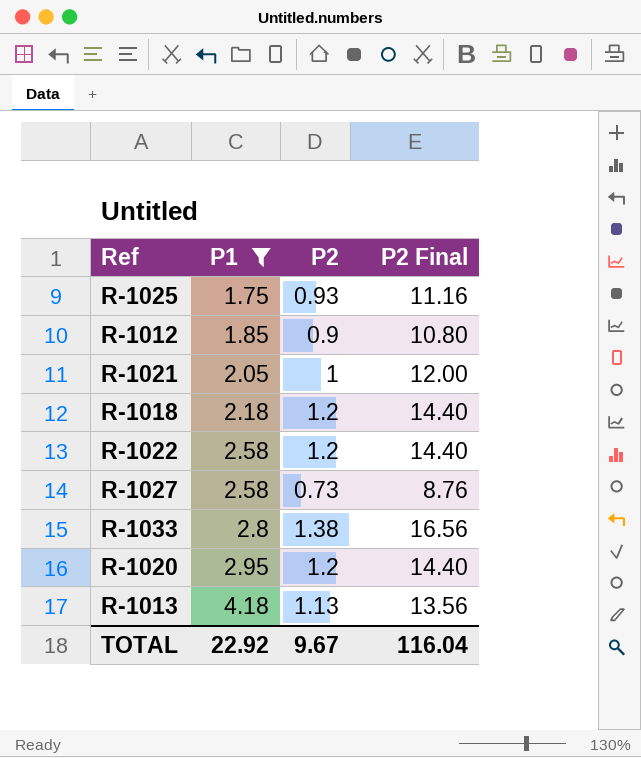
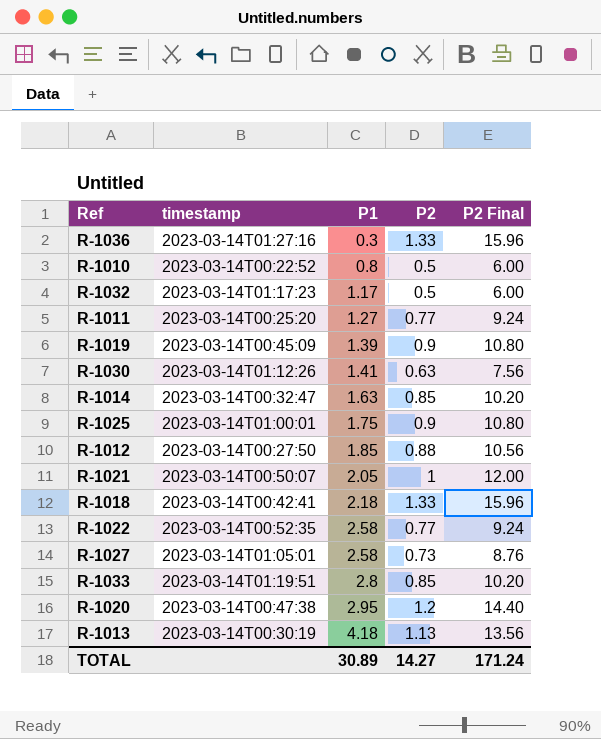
filter: P1 >= 1.75 -> none
column timestamp | position: none -> 2
R-1025 | P2: 0.93 -> 0.9
R-1025 | P2 Final: 11.16 -> 10.80
R-1012 | P2: 0.9 -> 0.88
R-1012 | P2 Final: 10.80 -> 10.56
R-1018 | P2: 1.2 -> 1.33
R-1018 | P2 Final: 14.40 -> 15.96
R-1022 | P2: 1.2 -> 0.77
R-1022 | P2 Final: 14.40 -> 9.24
R-1033 | P2: 1.38 -> 0.85
R-1033 | P2 Final: 16.56 -> 10.20
TOTAL | P1: 22.92 -> 30.89
TOTAL | P2: 9.67 -> 14.27
TOTAL | P2 Final: 116.04 -> 171.24

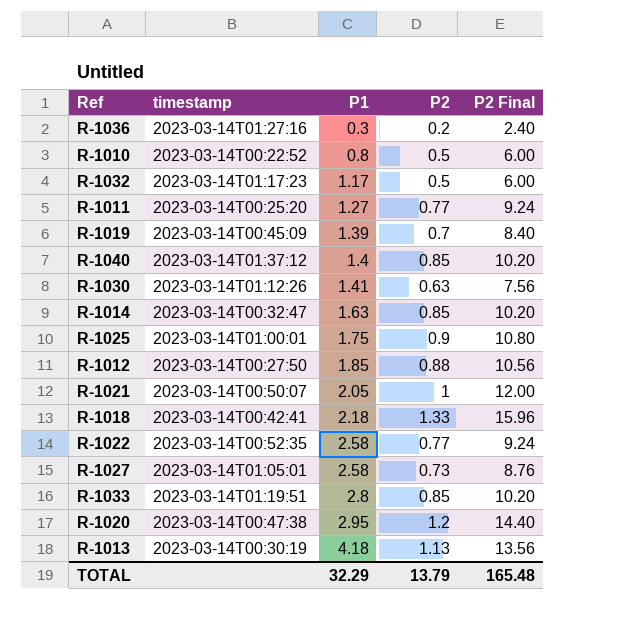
R-1036 | P2: 1.33 -> 0.2
R-1036 | P2 Final: 15.96 -> 2.40
R-1019 | P2: 0.9 -> 0.7
R-1019 | P2 Final: 10.80 -> 8.40
row R-1040: none -> 2023-03-14T01:37:12 | 1.4 | 0.85 | 10.20
TOTAL | P1: 30.89 -> 32.29
TOTAL | P2: 14.27 -> 13.79
TOTAL | P2 Final: 171.24 -> 165.48

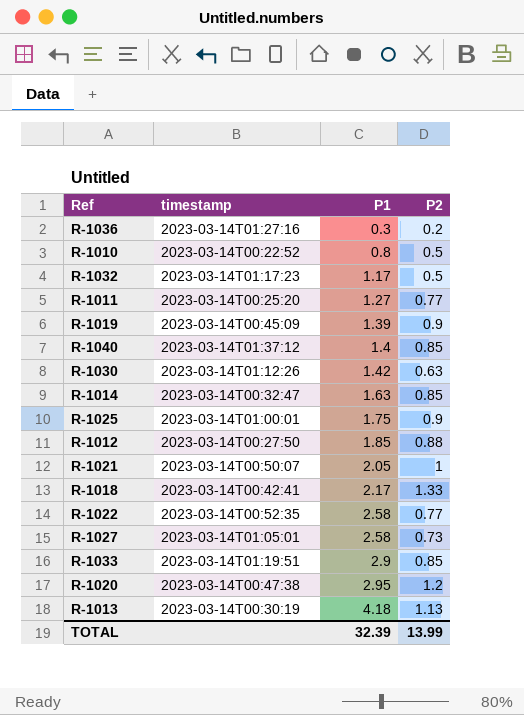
column P2 Final | formula: [P2] * 12 -> none
R-1019 | P2: 0.7 -> 0.9
R-1030 | P1: 1.41 -> 1.42
R-1018 | P1: 2.18 -> 2.17
R-1033 | P1: 2.8 -> 2.9
TOTAL | P1: 32.29 -> 32.39
TOTAL | P2: 13.79 -> 13.99

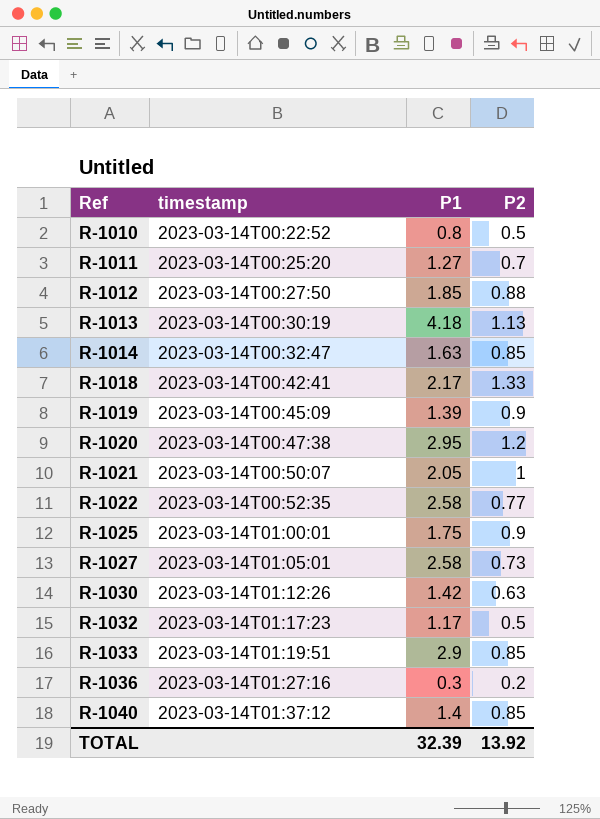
row order: P1 ascending -> Ref ascending
R-1011 | P2: 0.77 -> 0.7
TOTAL | P2: 13.99 -> 13.92

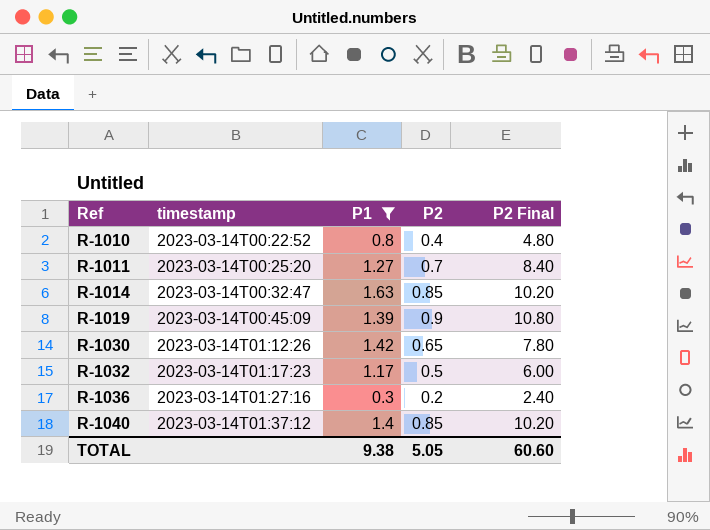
filter: none -> P1 <= 1.63
column P2 Final | formula: none -> [P2] * 12
R-1010 | P2: 0.5 -> 0.4
R-1030 | P2: 0.63 -> 0.65
TOTAL | P1: 32.39 -> 9.38
TOTAL | P2: 13.92 -> 5.05

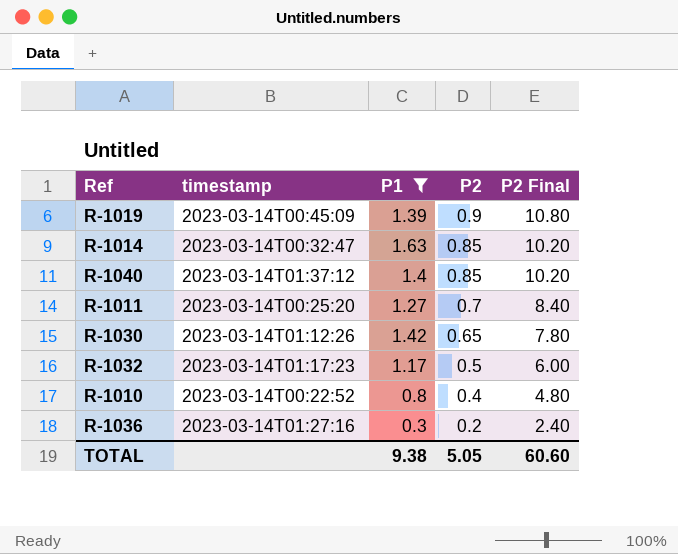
row order: Ref ascending -> P2 descending

